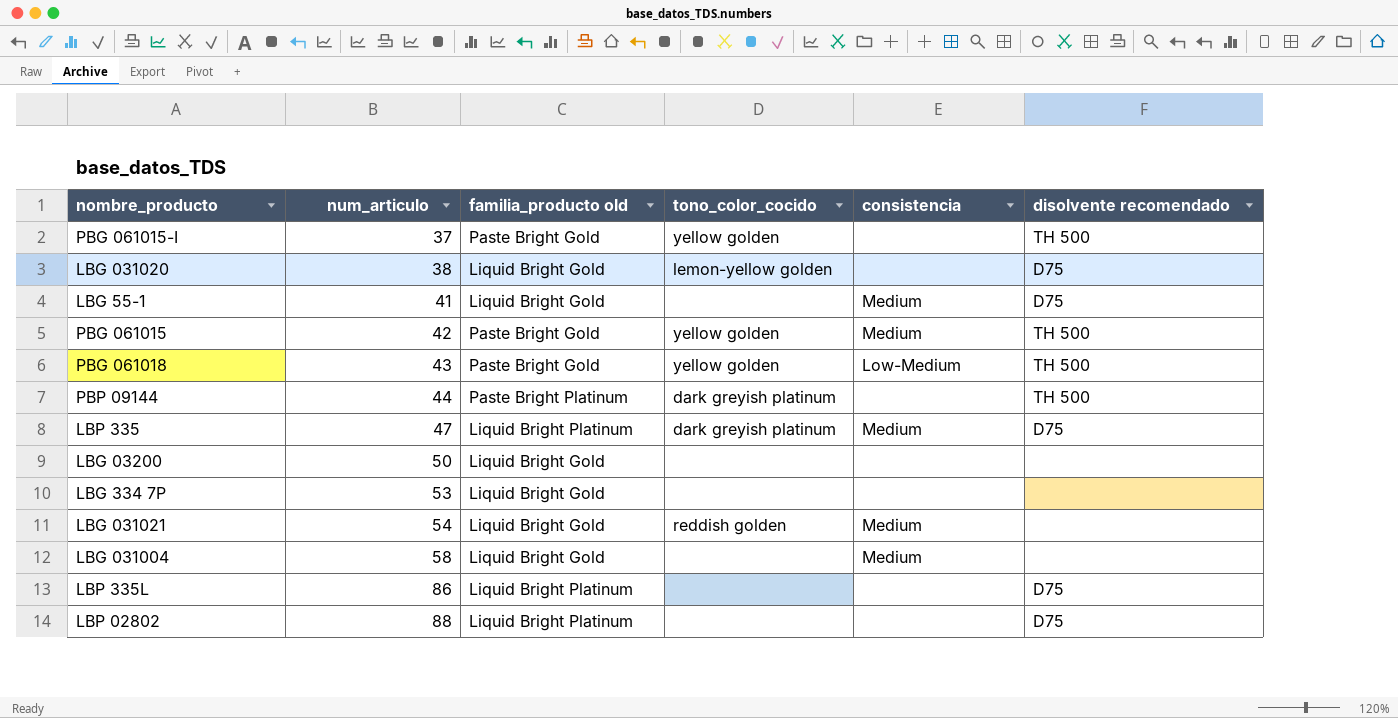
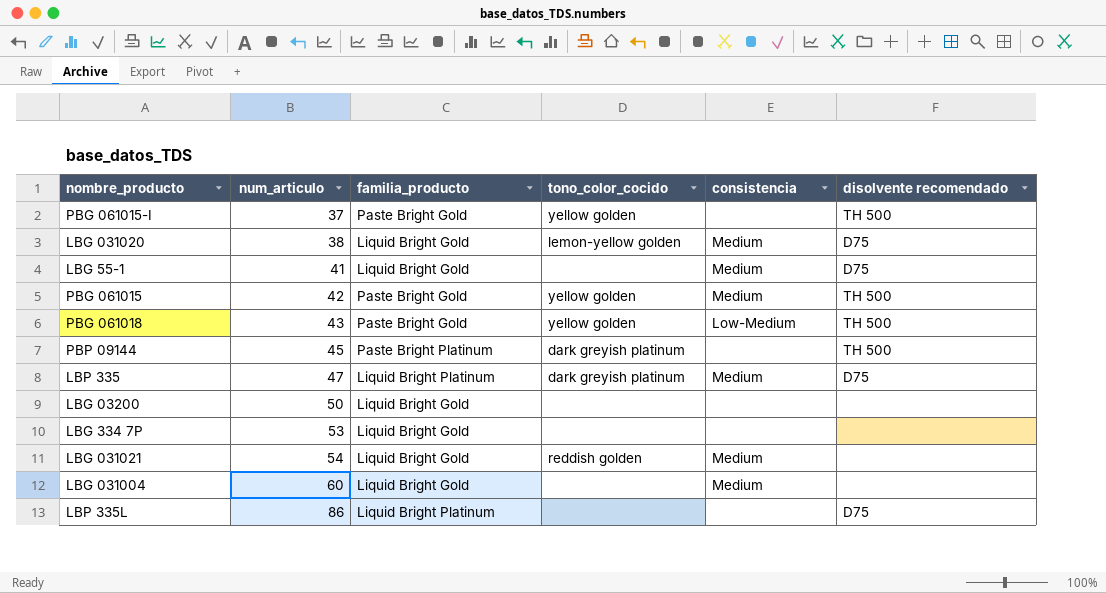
column name: familia_producto old -> familia_producto
row LBP 02802: 88 | Liquid Bright Platinum | none | none | D75 -> none
LBG 031020 | consistencia: none -> Medium
PBP 09144 | num_articulo: 44 -> 45
LBG 031004 | num_articulo: 58 -> 60

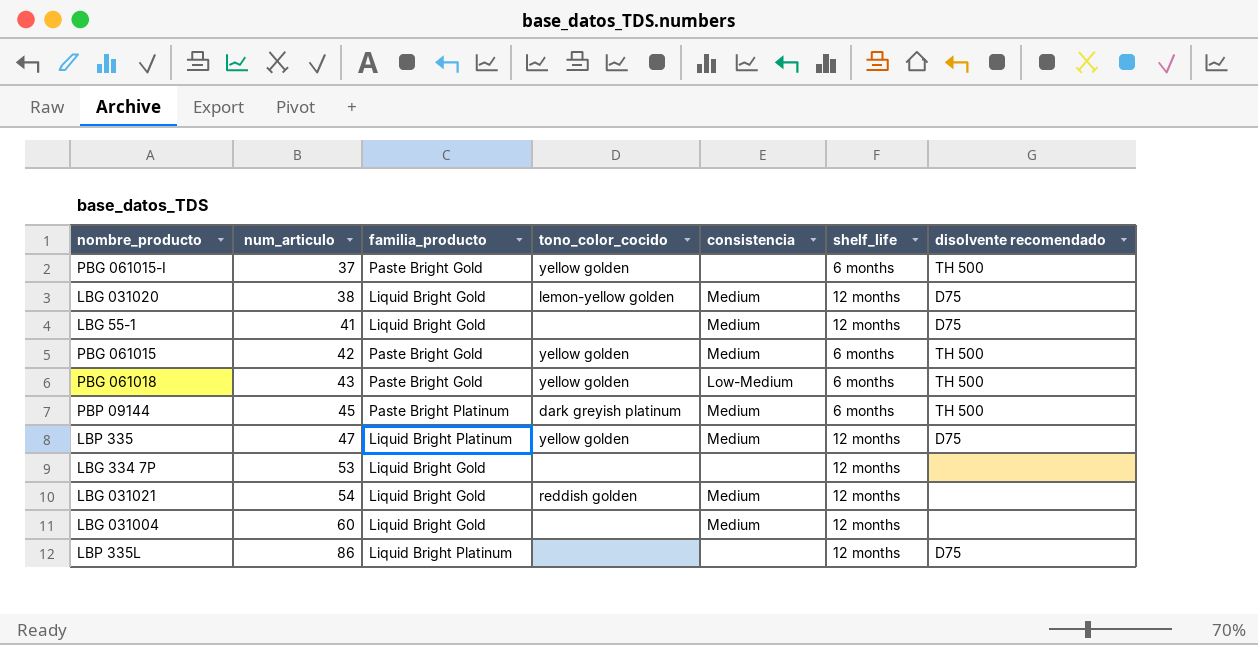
column shelf_life | position: none -> 6
row LBG 03200: 50 | Liquid Bright Gold | none | none | none -> none
PBP 09144 | consistencia: none -> Medium
LBP 335 | tono_color_cocido: dark greyish platinum -> yellow golden

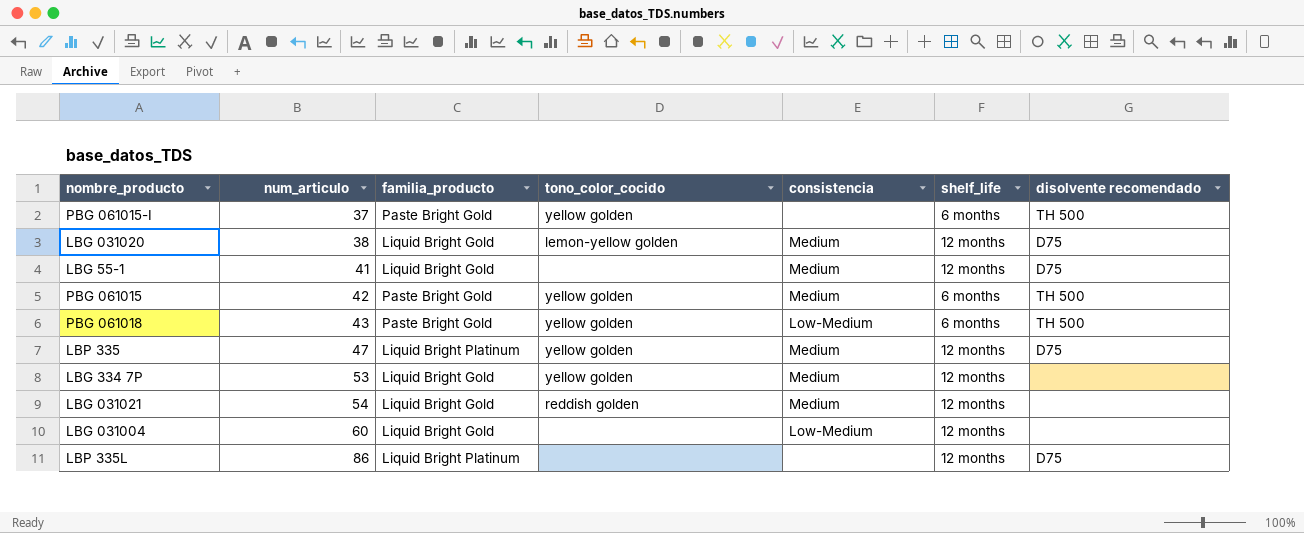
row PBP 09144: 45 | Paste Bright Platinum | dark greyish platinum | Medium | 6 months | TH 500 -> none
LBG 334 7P | tono_color_cocido: none -> yellow golden
LBG 334 7P | consistencia: none -> Medium
LBG 031004 | consistencia: Medium -> Low-Medium

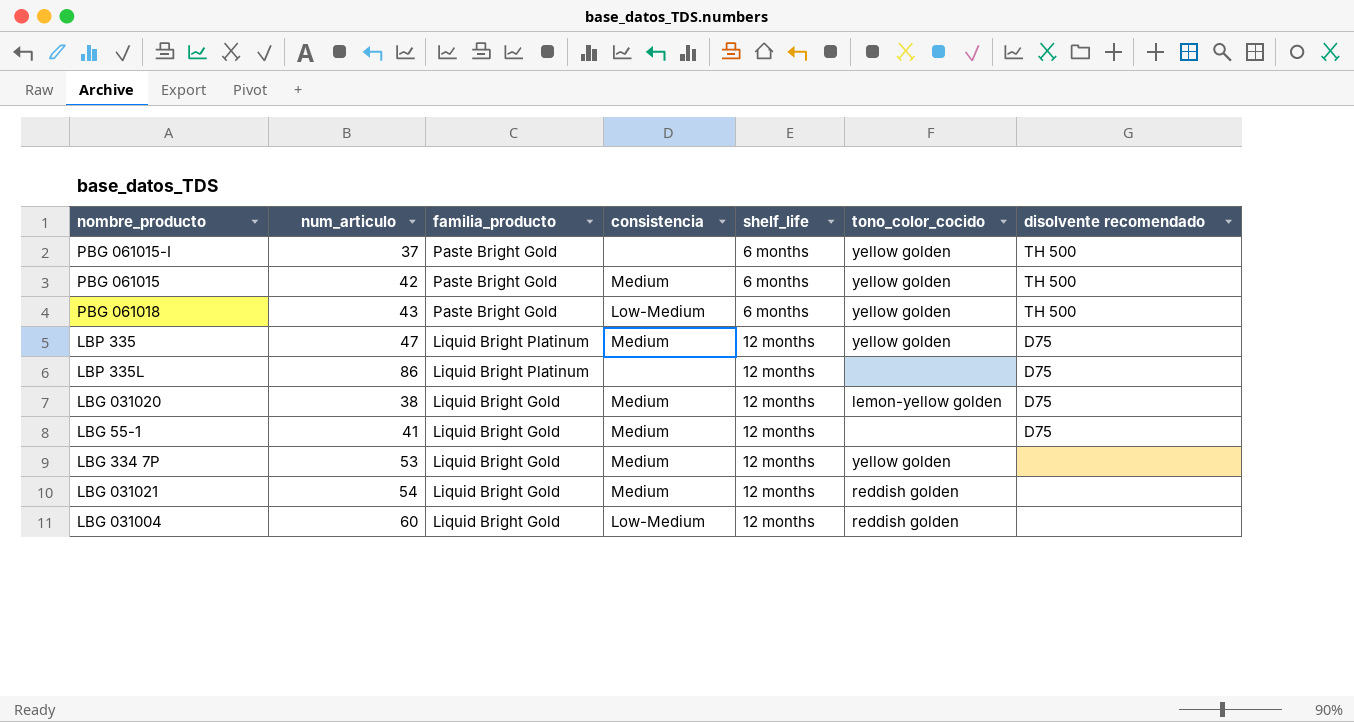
row order: num_articulo ascending -> familia_producto descending
column tono_color_cocido | position: 4 -> 6
LBG 031004 | tono_color_cocido: none -> reddish golden

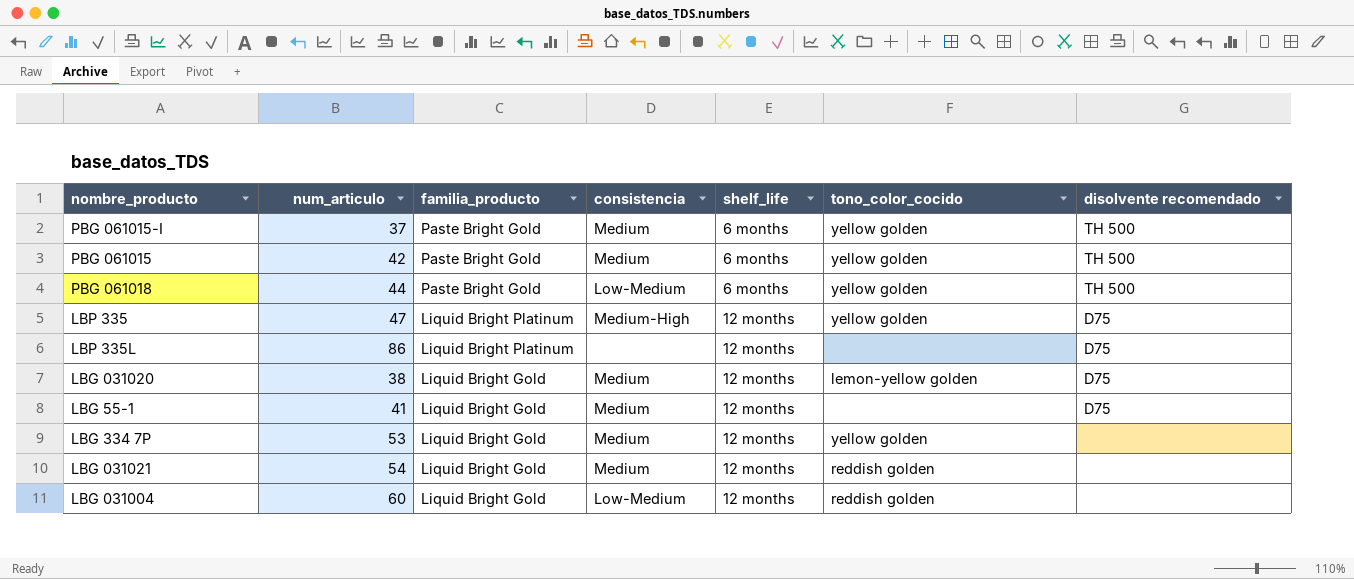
PBG 061015-I | consistencia: none -> Medium
PBG 061018 | num_articulo: 43 -> 44
LBP 335 | consistencia: Medium -> Medium-High

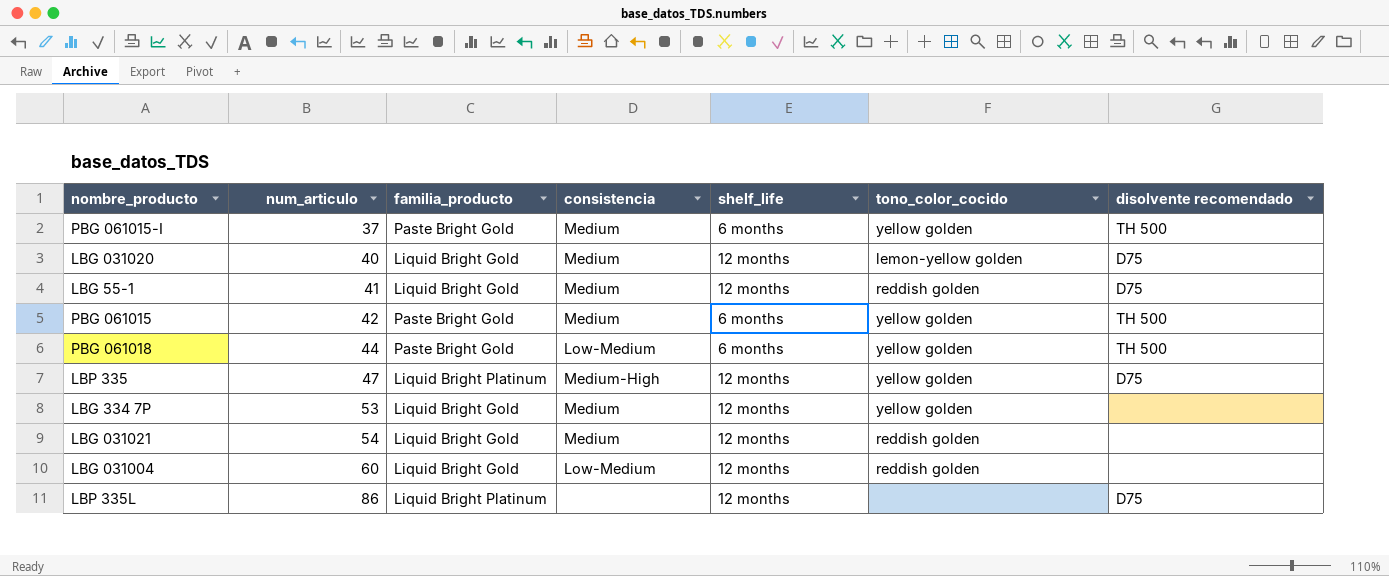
row order: familia_producto descending -> num_articulo ascending
LBG 031020 | num_articulo: 38 -> 40
LBG 55-1 | tono_color_cocido: none -> reddish golden

